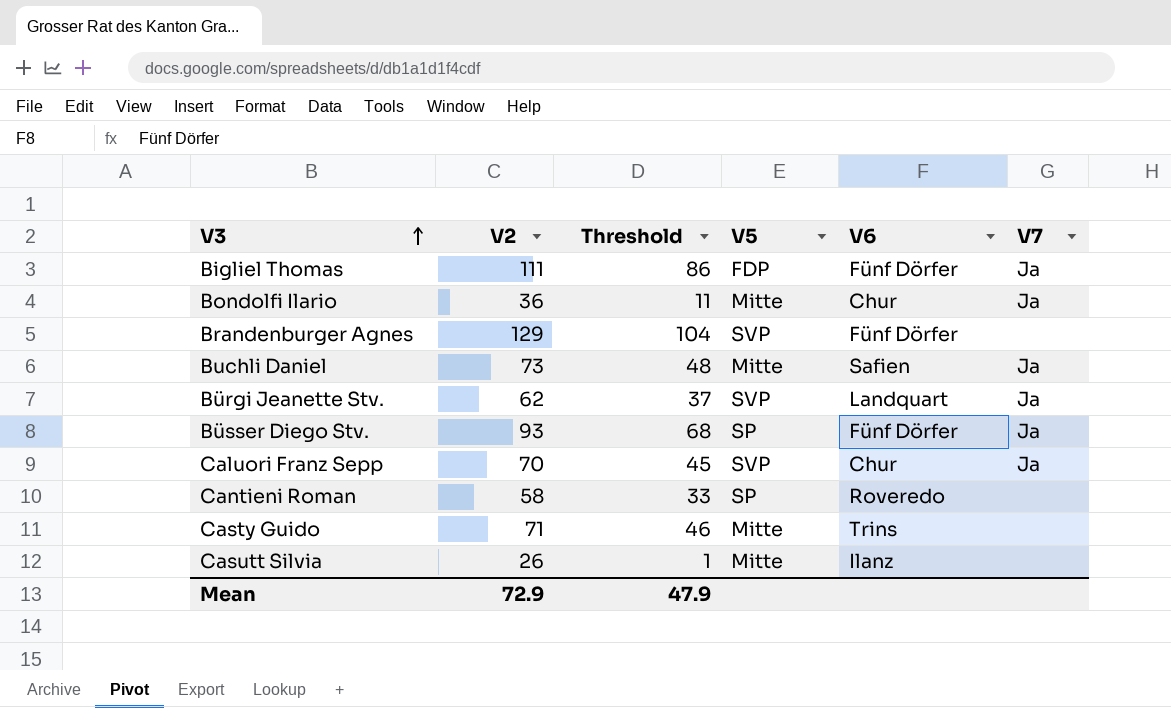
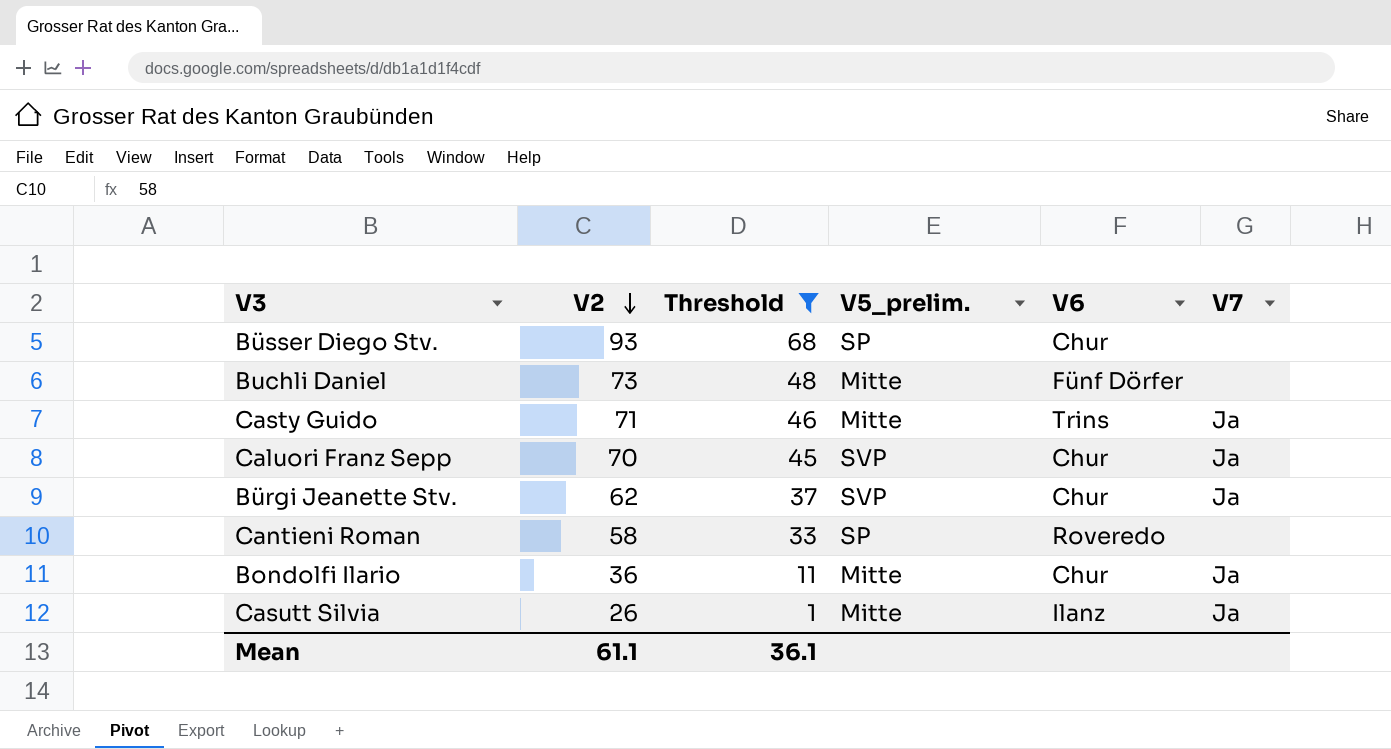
filter: none -> Threshold <= 68
row order: V3 ascending -> V2 descending
column name: V5 -> V5_prelim.
Büsser Diego Stv. | V6: Fünf Dörfer -> Chur
Büsser Diego Stv. | V7: Ja -> none
Buchli Daniel | V6: Safien -> Fünf Dörfer
Buchli Daniel | V7: Ja -> none
Casty Guido | V7: none -> Ja
Bürgi Jeanette Stv. | V6: Landquart -> Chur
Casutt Silvia | V7: none -> Ja
Mean | V2: 72.9 -> 61.1
Mean | Threshold: 47.9 -> 36.1

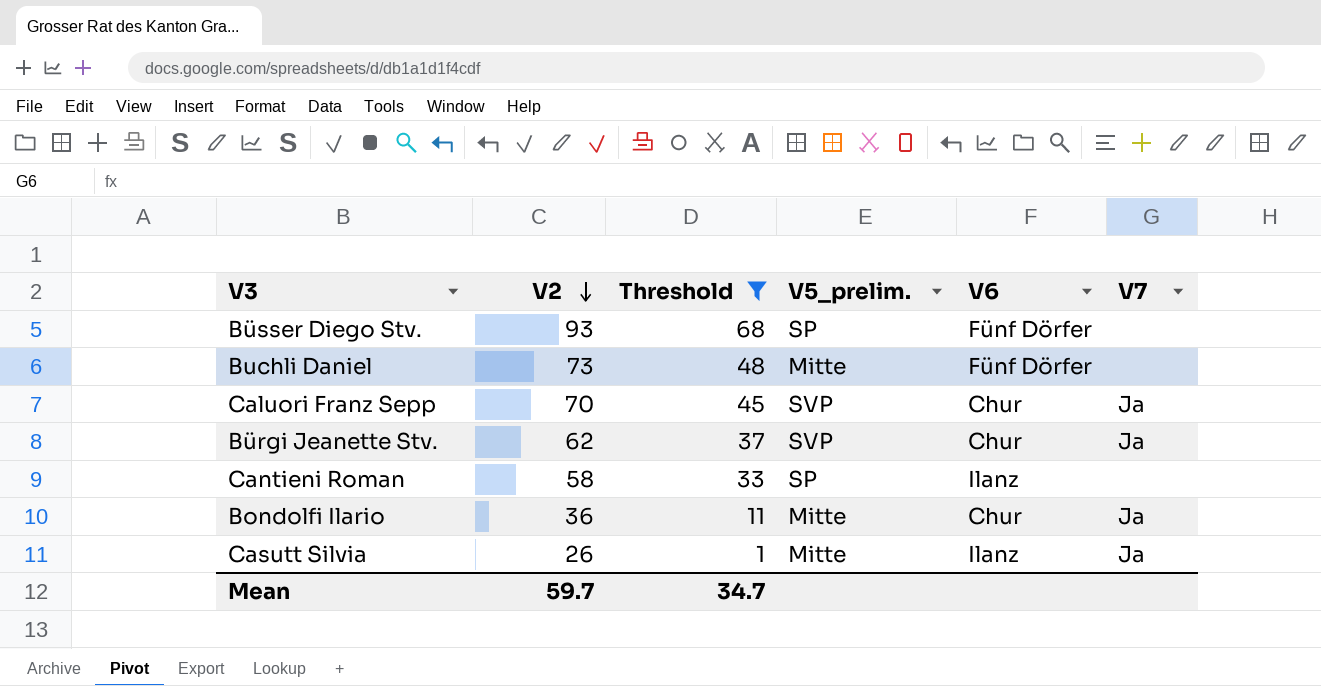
row Casty Guido: 71 | 46 | Mitte | Trins | Ja -> none
Büsser Diego Stv. | V6: Chur -> Fünf Dörfer
Cantieni Roman | V6: Roveredo -> Ilanz
Mean | V2: 61.1 -> 59.7
Mean | Threshold: 36.1 -> 34.7

